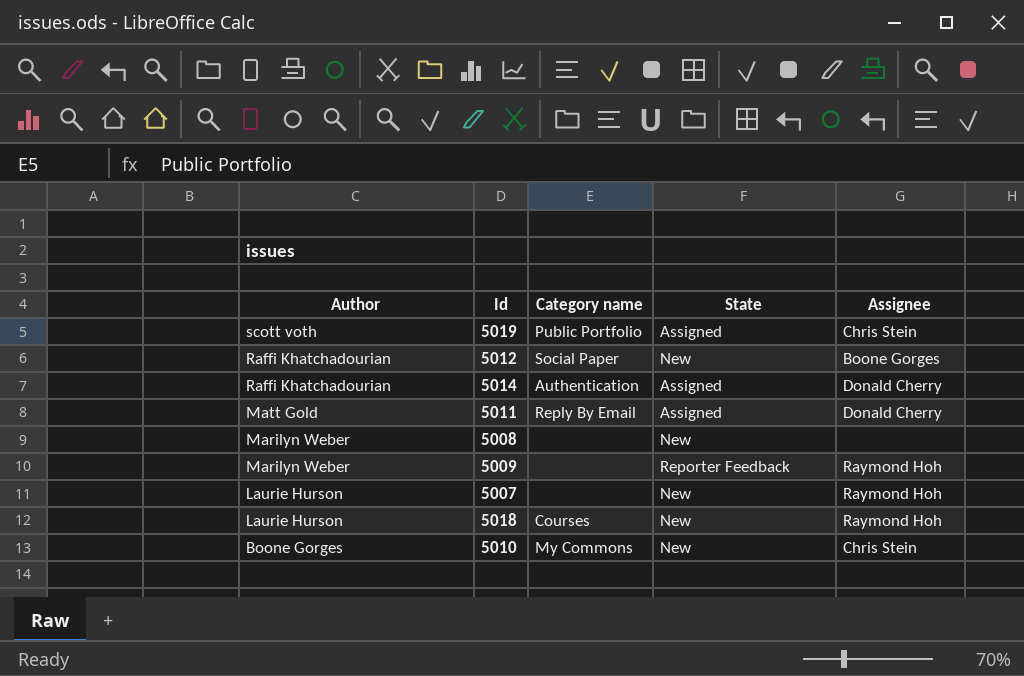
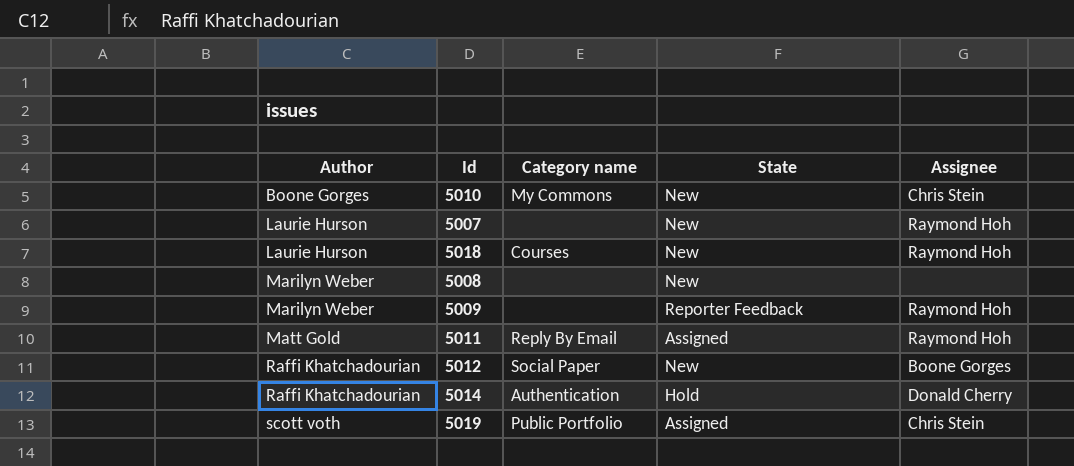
row order: Author descending -> Author ascending
5011 | Assignee: Donald Cherry -> Raymond Hoh
5014 | State: Assigned -> Hold

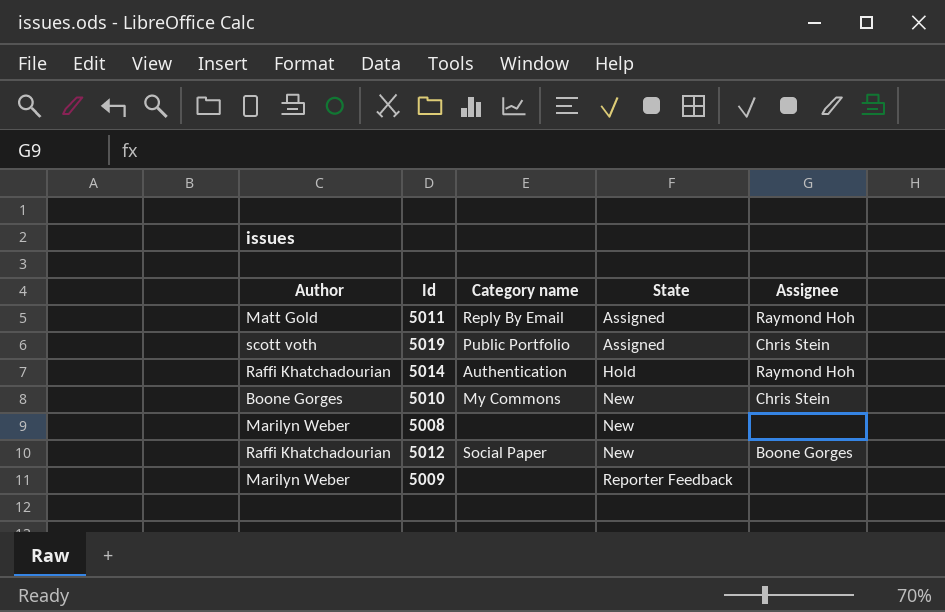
row order: Author ascending -> State ascending
row 5007: Laurie Hurson | none | New | Raymond Hoh -> none
row 5018: Laurie Hurson | Courses | New | Raymond Hoh -> none
5014 | Assignee: Donald Cherry -> Raymond Hoh
5009 | Assignee: Raymond Hoh -> none

